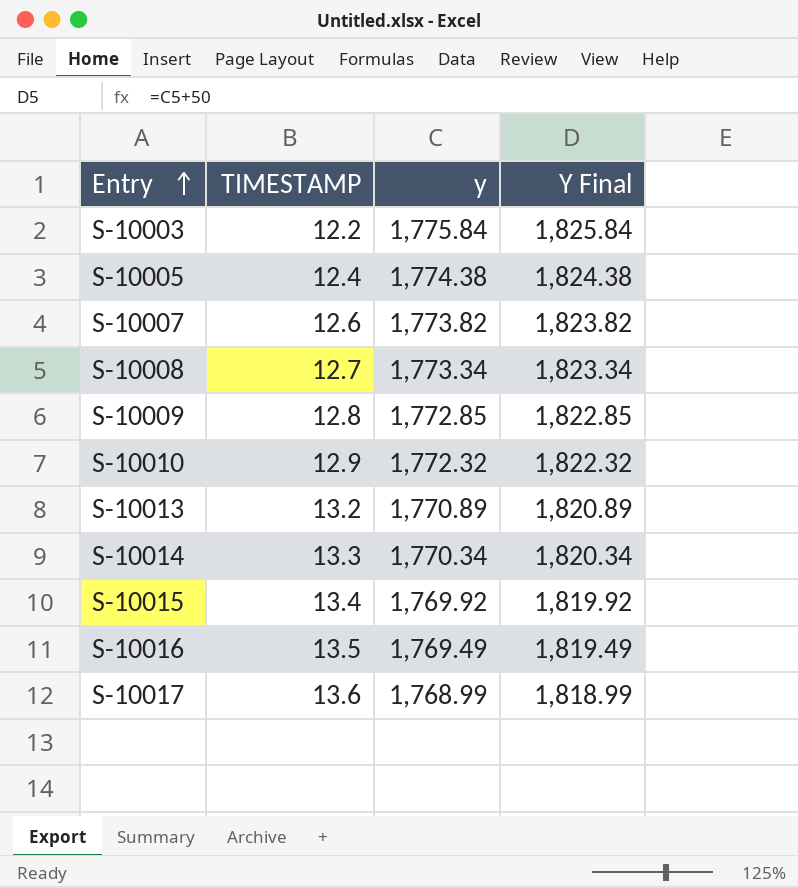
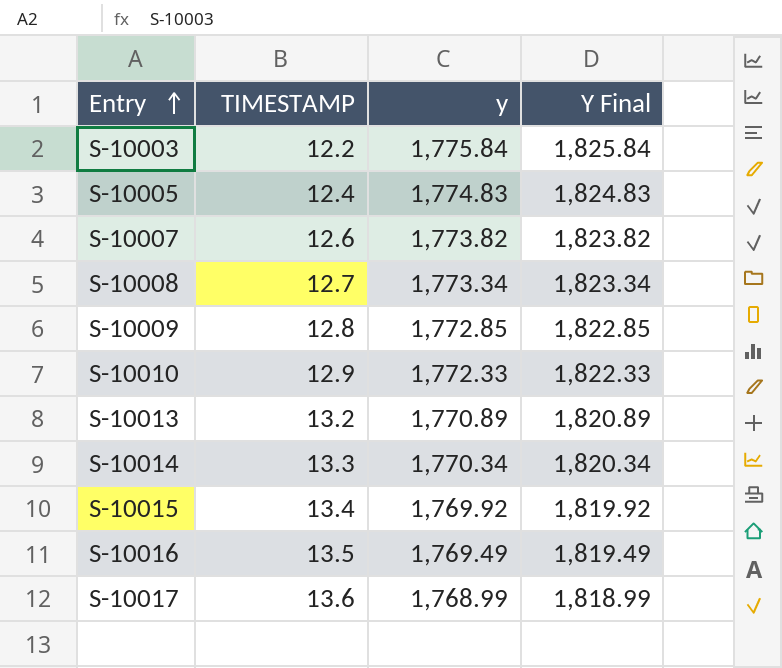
S-10005 | y: 1,774.38 -> 1,774.83
S-10005 | Y Final: 1,824.38 -> 1,824.83
S-10010 | y: 1,772.32 -> 1,772.33
S-10010 | Y Final: 1,822.32 -> 1,822.33

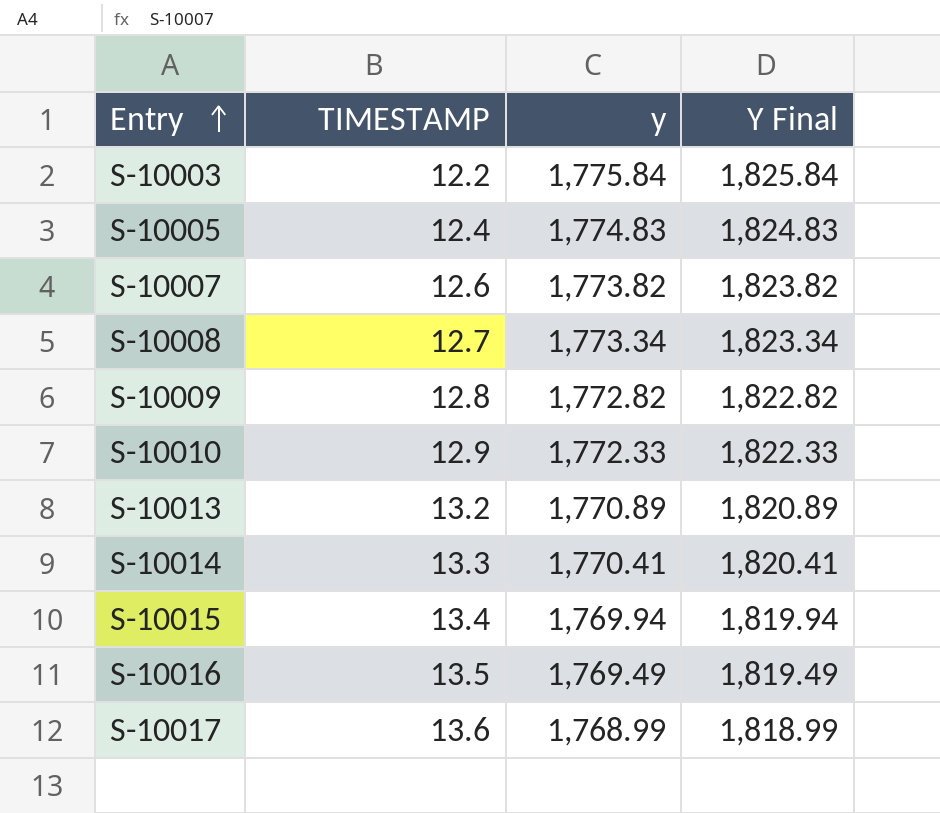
S-10009 | y: 1,772.85 -> 1,772.82
S-10009 | Y Final: 1,822.85 -> 1,822.82
S-10014 | y: 1,770.34 -> 1,770.41
S-10014 | Y Final: 1,820.34 -> 1,820.41
S-10015 | y: 1,769.92 -> 1,769.94
S-10015 | Y Final: 1,819.92 -> 1,819.94

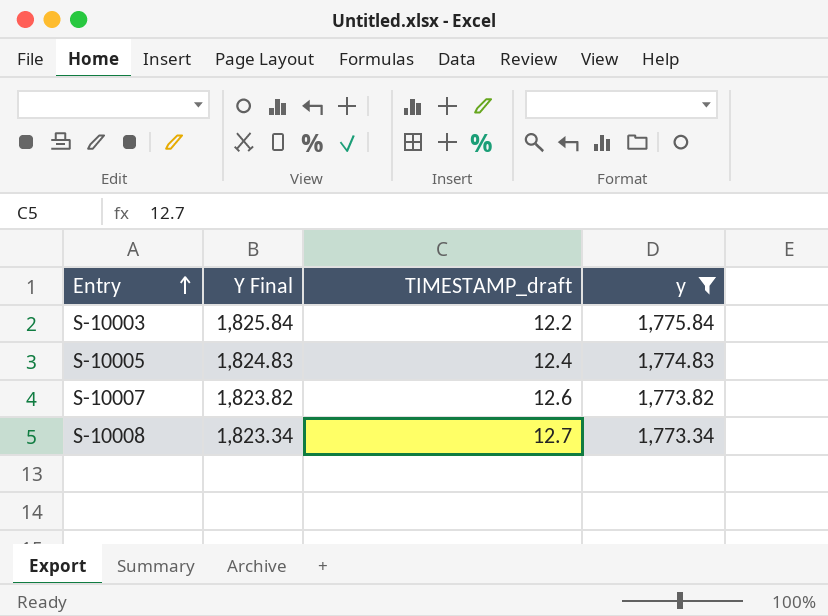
filter: none -> y >= 1,773.34
column Y Final | position: 4 -> 2
column name: TIMESTAMP -> TIMESTAMP_draft

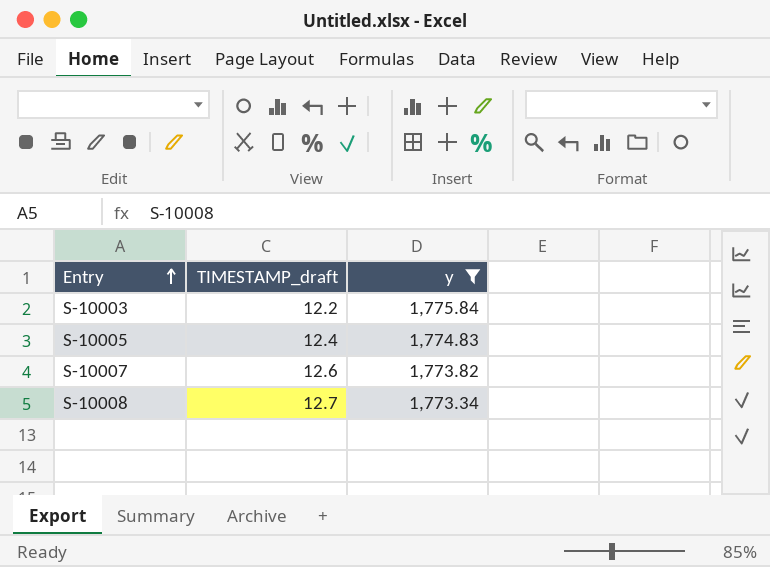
column Y Final | formula: [y] + 50 -> none

